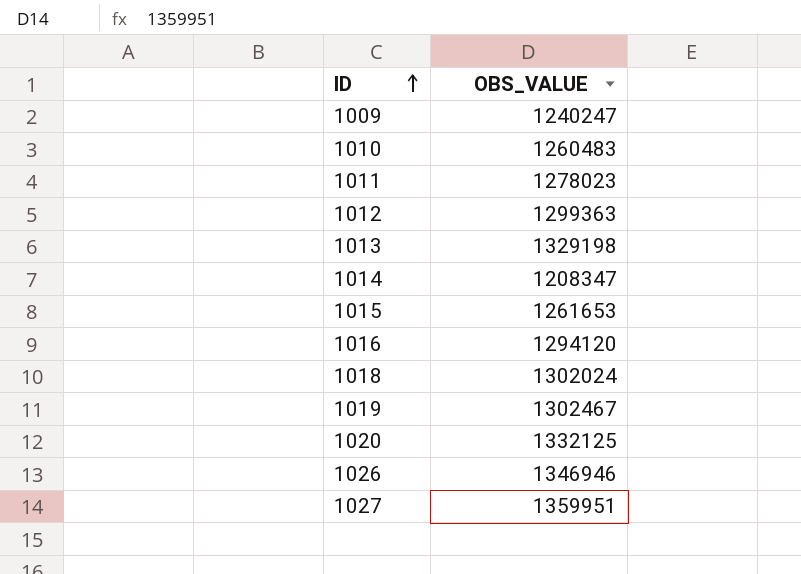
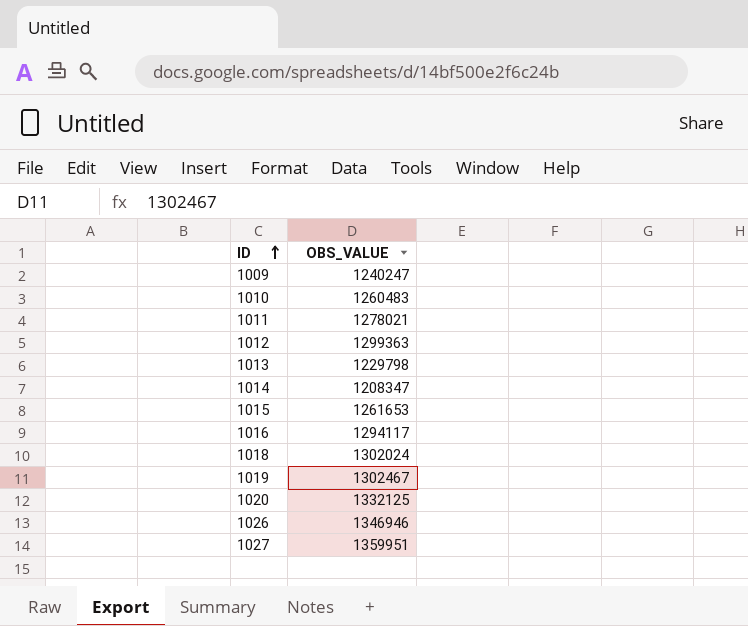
1011 | OBS_VALUE: 1278023 -> 1278021
1013 | OBS_VALUE: 1329198 -> 1229798
1016 | OBS_VALUE: 1294120 -> 1294117

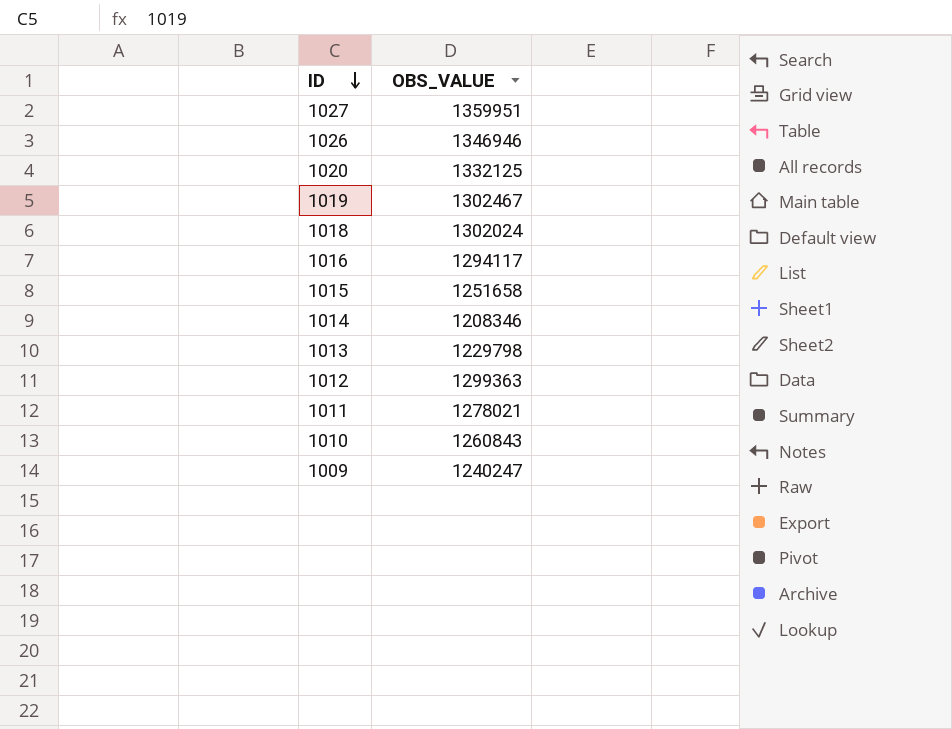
row order: ID ascending -> ID descending
1015 | OBS_VALUE: 1261653 -> 1251658
1014 | OBS_VALUE: 1208347 -> 1208346
1010 | OBS_VALUE: 1260483 -> 1260843

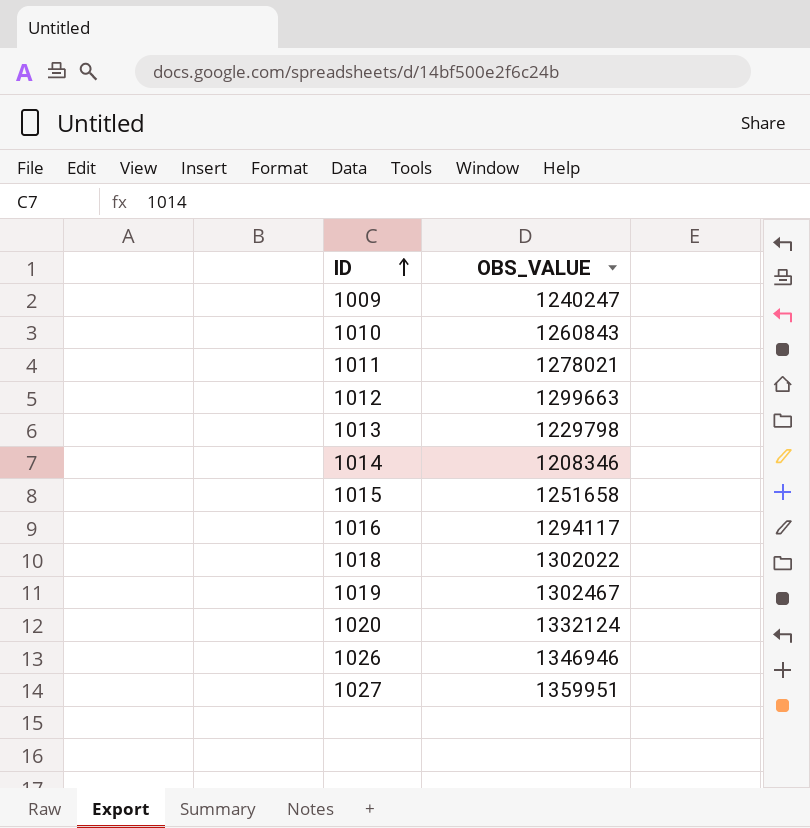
row order: ID descending -> ID ascending
1012 | OBS_VALUE: 1299363 -> 1299663
1018 | OBS_VALUE: 1302024 -> 1302022
1020 | OBS_VALUE: 1332125 -> 1332124

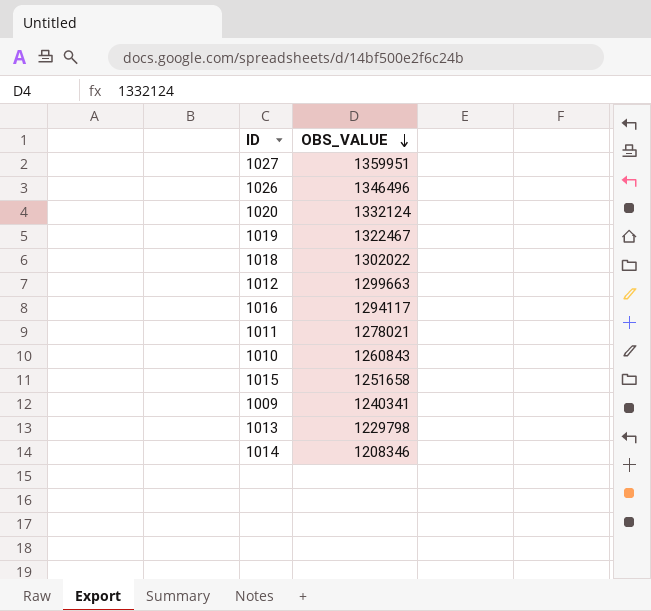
row order: ID ascending -> OBS_VALUE descending
1026 | OBS_VALUE: 1346946 -> 1346496
1019 | OBS_VALUE: 1302467 -> 1322467
1009 | OBS_VALUE: 1240247 -> 1240341

